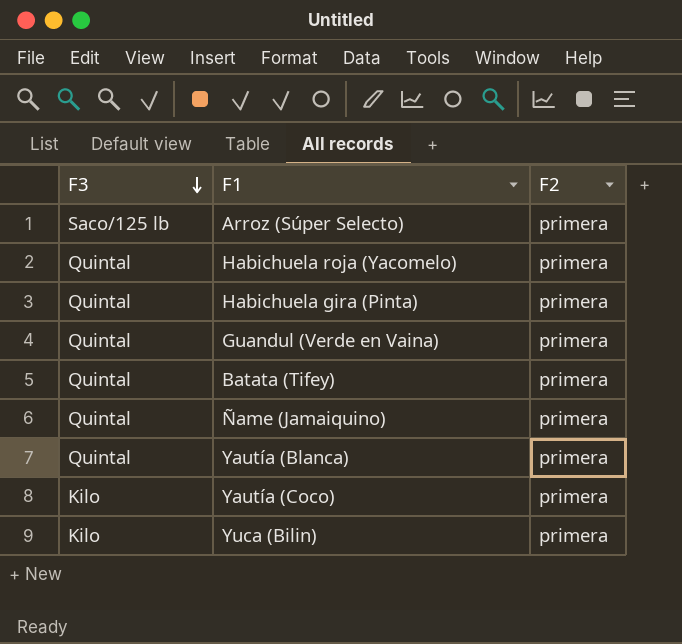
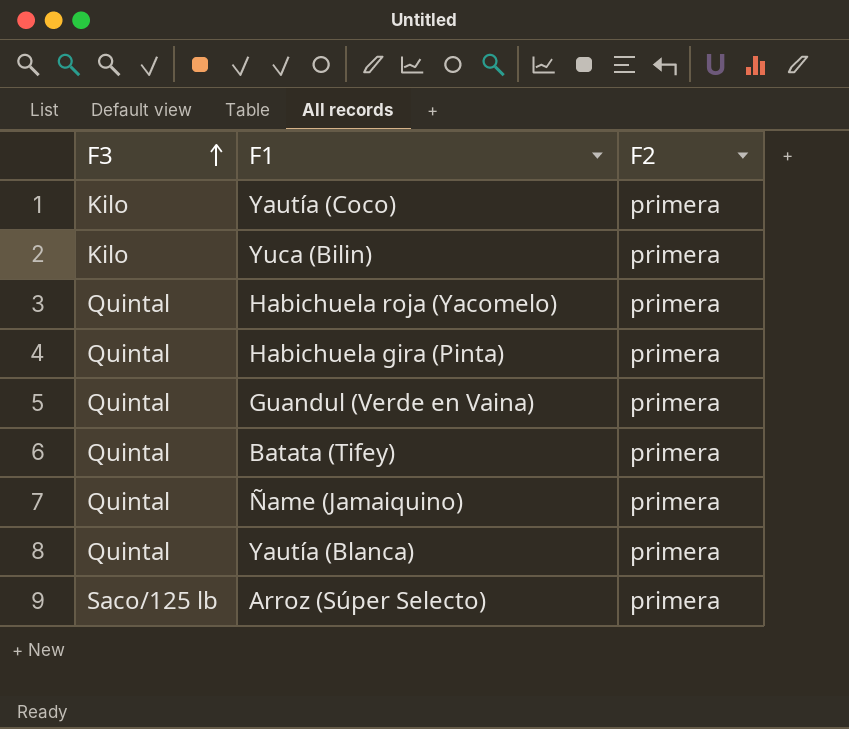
row order: F3 descending -> F3 ascending

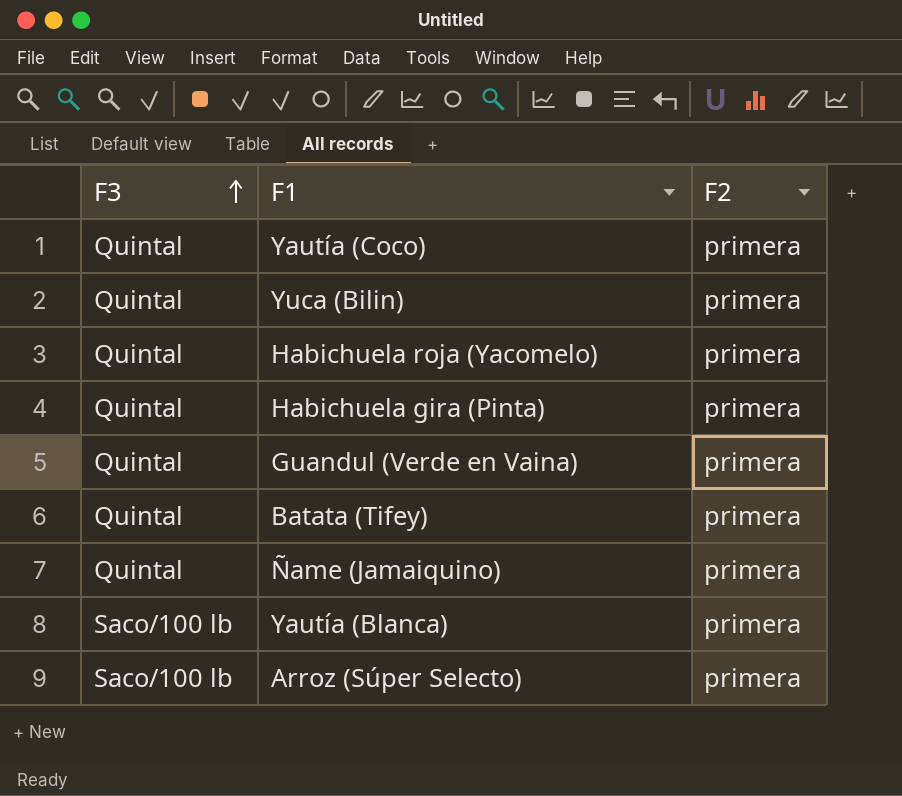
Yautía (Coco) | F3: Kilo -> Quintal
Yuca (Bilin) | F3: Kilo -> Quintal
Yautía (Blanca) | F3: Quintal -> Saco/100 lb
Arroz (Súper Selecto) | F3: Saco/125 lb -> Saco/100 lb

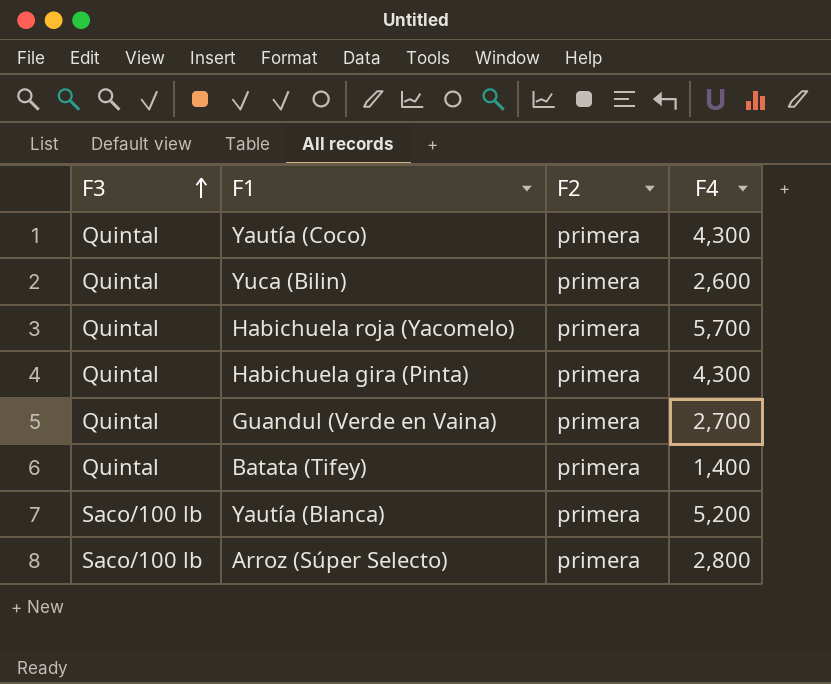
column F4 | position: none -> 4
row Ñame (Jamaiquino): Quintal | primera -> none

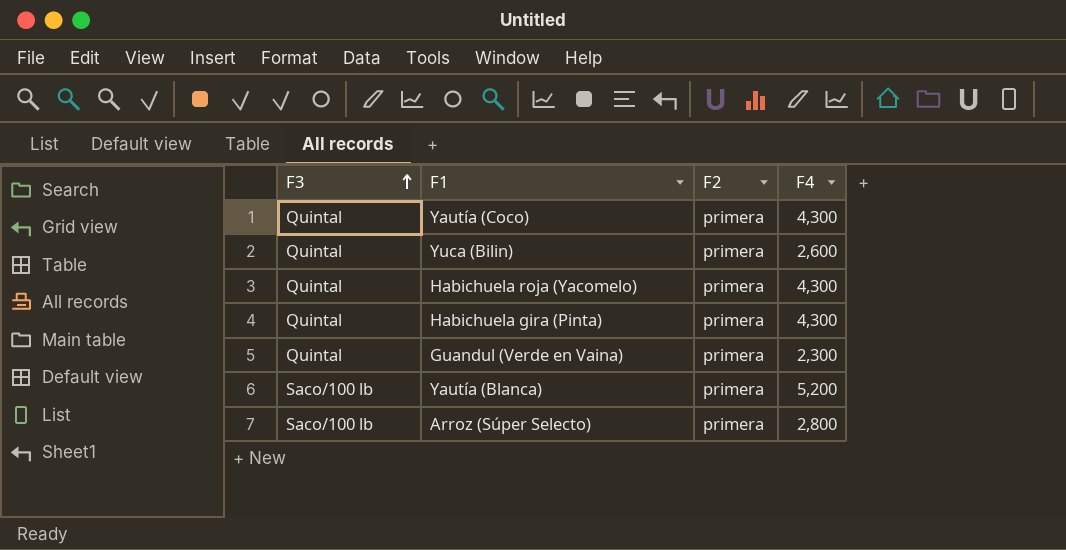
row Batata (Tifey): Quintal | primera | 1,400 -> none
Habichuela roja (Yacomelo) | F4: 5,700 -> 4,300
Guandul (Verde en Vaina) | F4: 2,700 -> 2,300

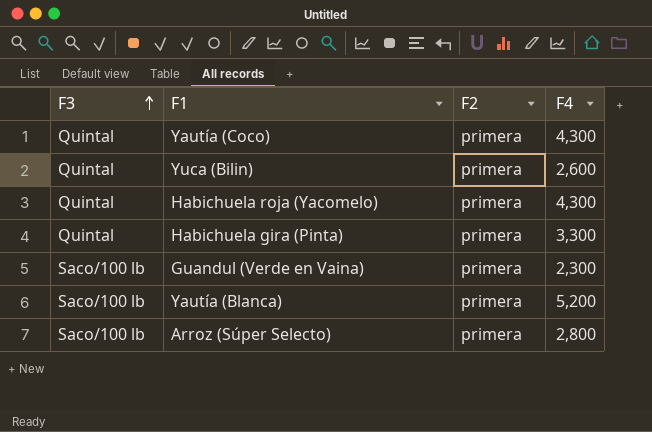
Habichuela gira (Pinta) | F4: 4,300 -> 3,300
Guandul (Verde en Vaina) | F3: Quintal -> Saco/100 lb

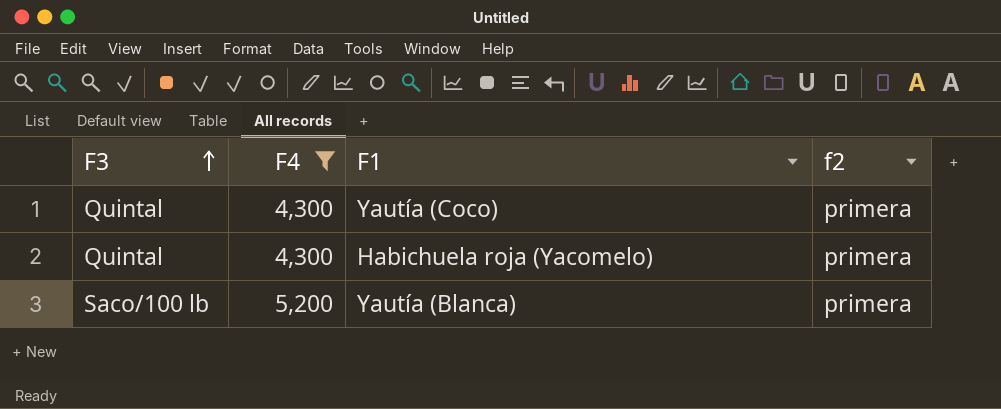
filter: none -> F4 >= 4,300
column F4 | position: 4 -> 2
column name: F2 -> f2

